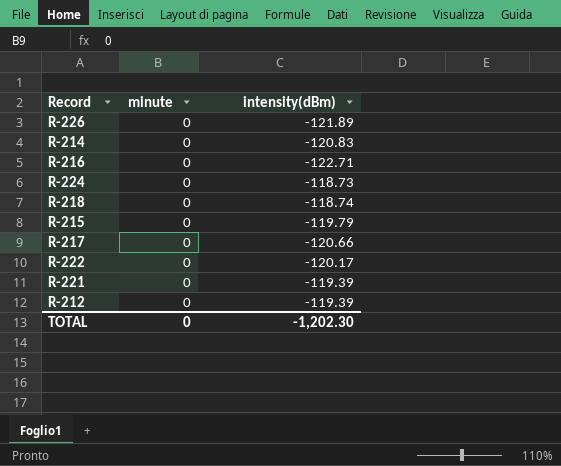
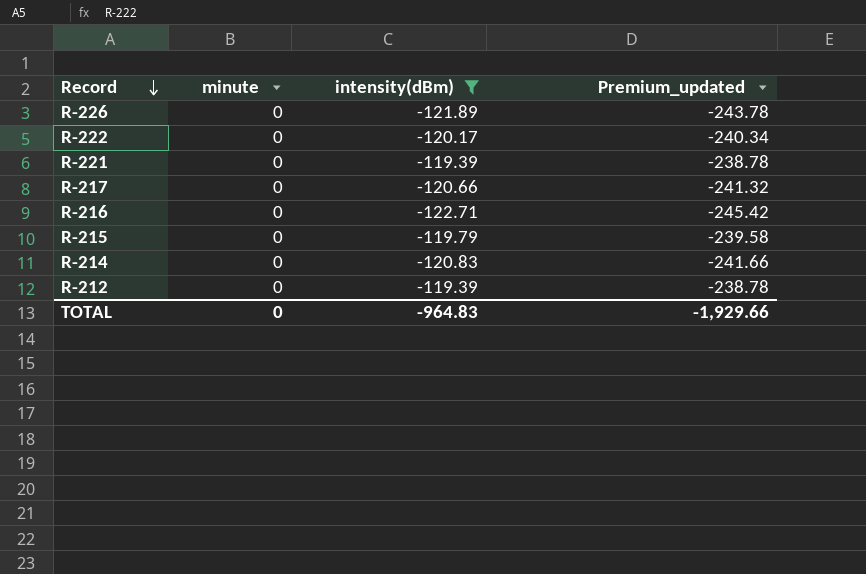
filter: none -> intensity(dBm) <= -119.39
row order: none -> Record descending
column Premium_updated | formula: none -> [intensity(dBm)] * 2
TOTAL | intensity(dBm): -1,202.30 -> -964.83

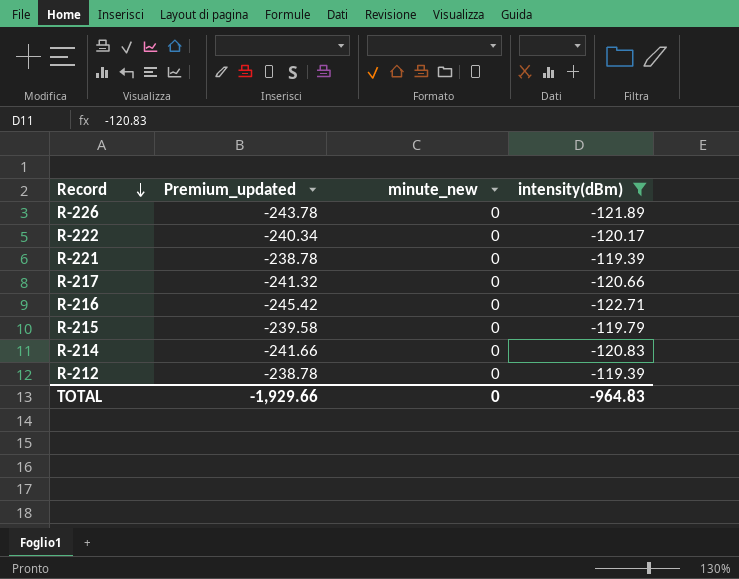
column Premium_updated | position: 4 -> 2
column name: minute -> minute_new

